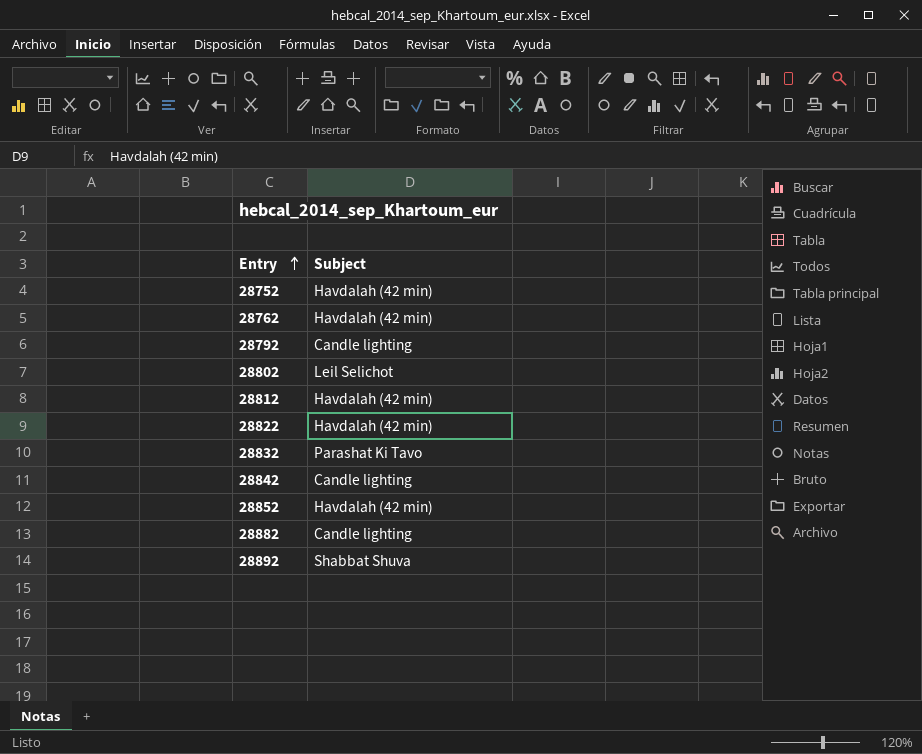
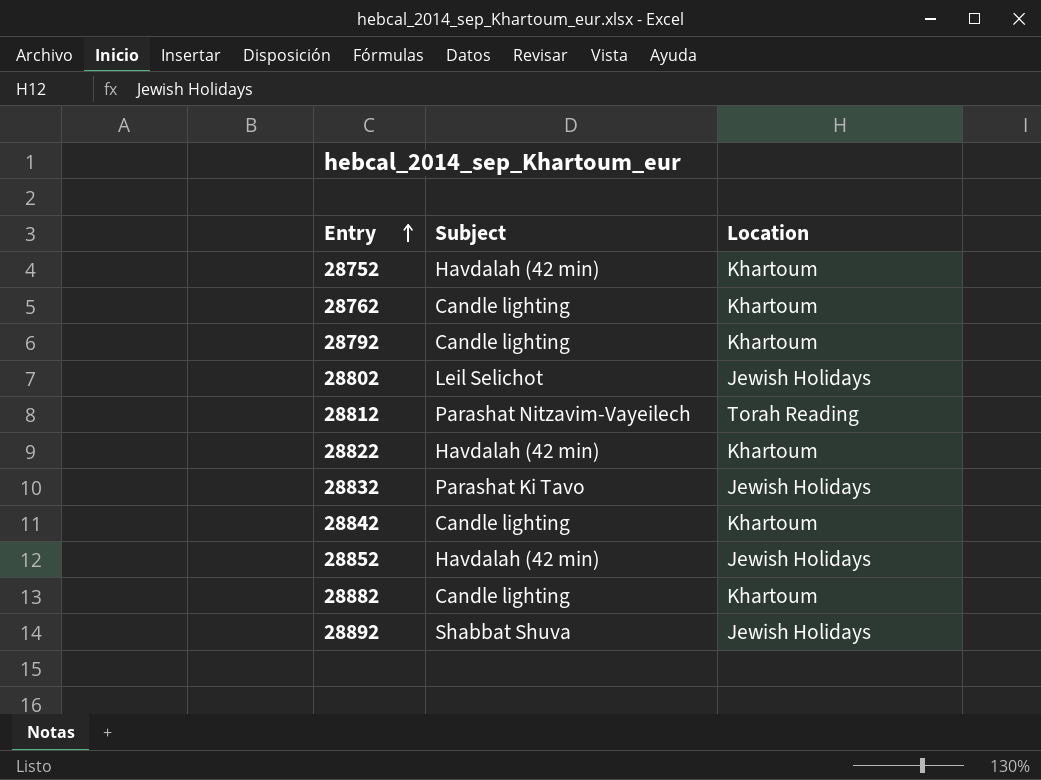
column Location | position: none -> 3
28762 | Subject: Havdalah (42 min) -> Candle lighting
28812 | Subject: Havdalah (42 min) -> Parashat Nitzavim-Vayeilech

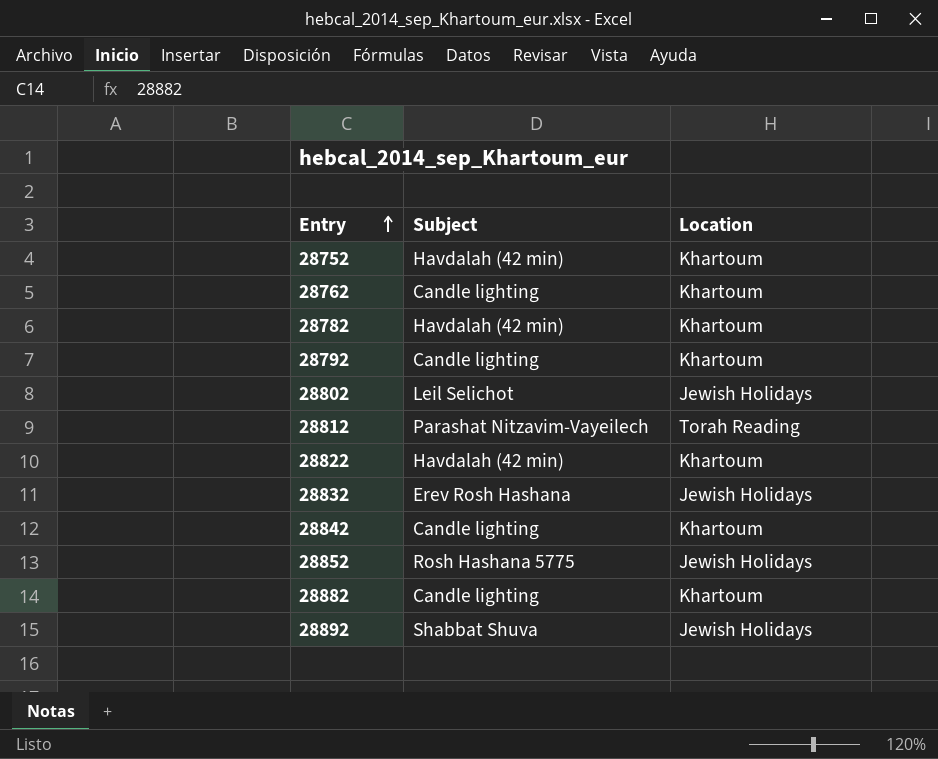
row 28782: none -> Havdalah (42 min) | Khartoum
28832 | Subject: Parashat Ki Tavo -> Erev Rosh Hashana
28852 | Subject: Havdalah (42 min) -> Rosh Hashana 5775

